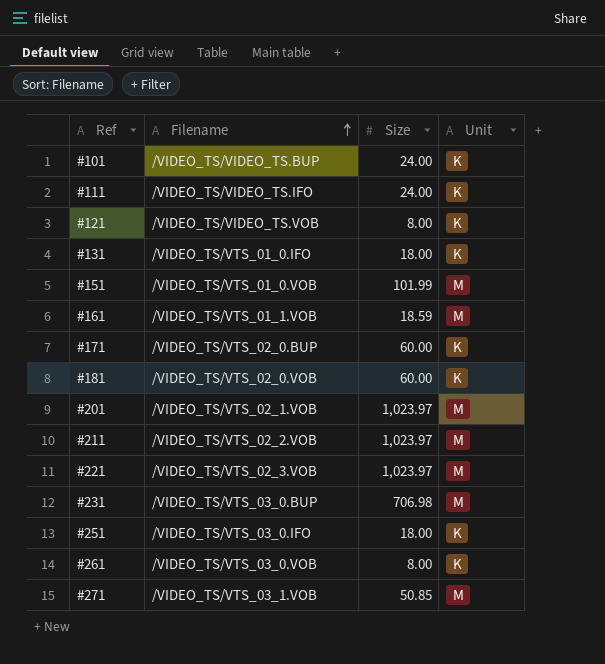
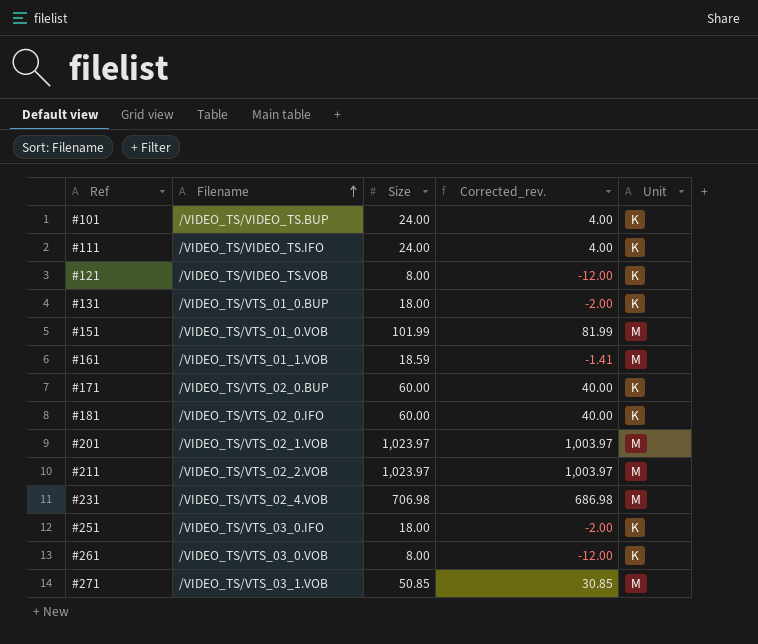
column Corrected_rev. | formula: none -> [Size] - 20
row #221: /VIDEO_TS/VTS_02_3.VOB | 1,023.97 | M -> none
#131 | Filename: /VIDEO_TS/VTS_01_0.IFO -> /VIDEO_TS/VTS_01_0.BUP
#181 | Filename: /VIDEO_TS/VTS_02_0.VOB -> /VIDEO_TS/VTS_02_0.IFO
#231 | Filename: /VIDEO_TS/VTS_03_0.BUP -> /VIDEO_TS/VTS_02_4.VOB

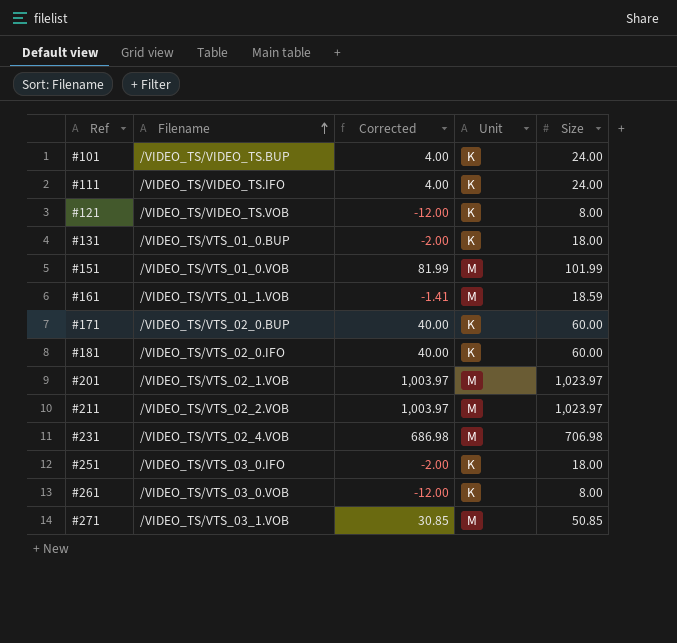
column name: Corrected_rev. -> Corrected
column Size | position: 3 -> 5

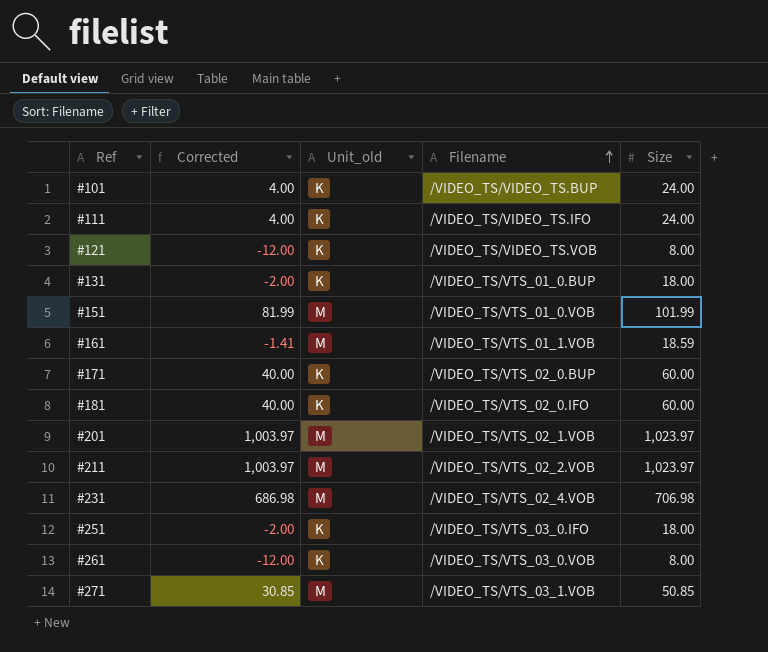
column name: Unit -> Unit_old
column Filename | position: 2 -> 4

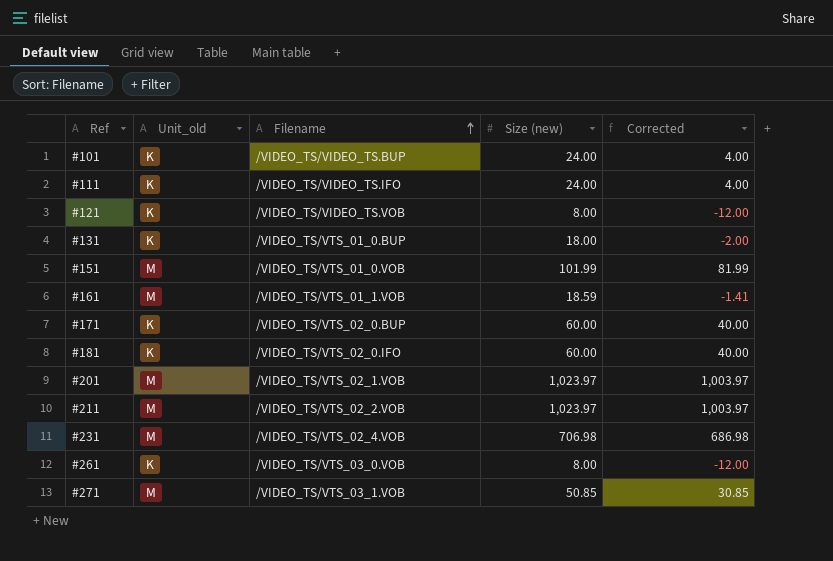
column name: Size -> Size (new)
column Corrected | position: 2 -> 5
row #251: -2.00 | K | /VIDEO_TS/VTS_03_0.IFO | 18.00 -> none

